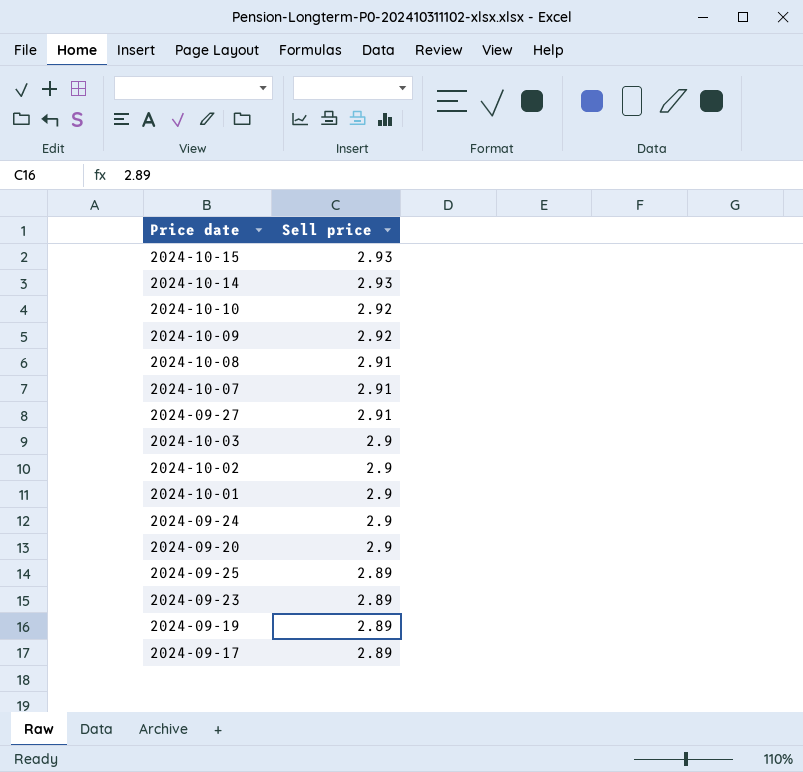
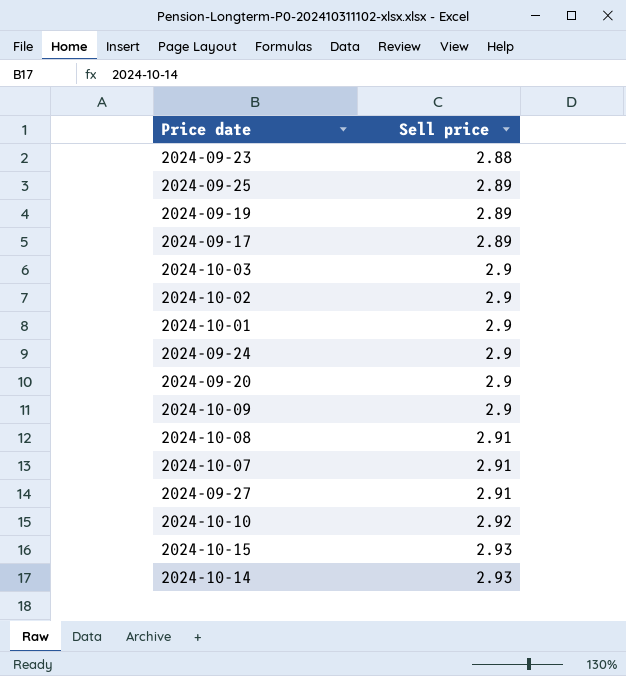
row order: Sell price descending -> Sell price ascending
2024-09-23 | Sell price: 2.89 -> 2.88
2024-10-09 | Sell price: 2.92 -> 2.9

